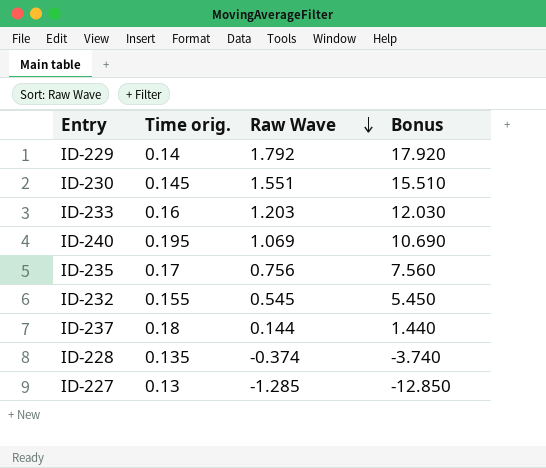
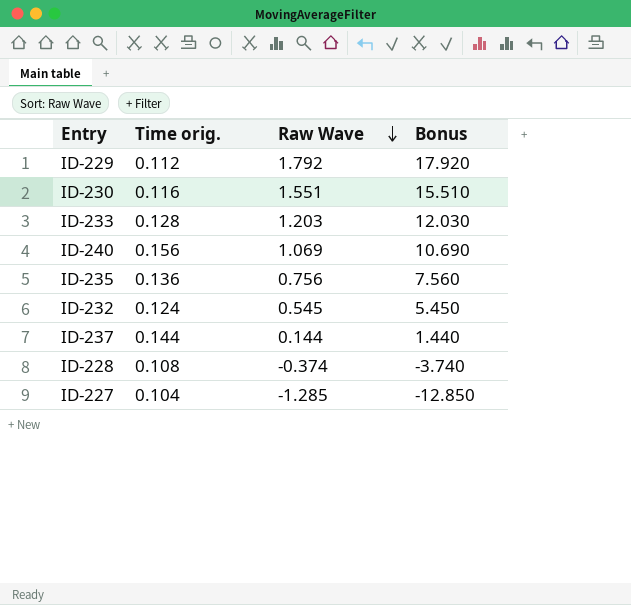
ID-229 | Time orig.: 0.14 -> 0.112
ID-230 | Time orig.: 0.145 -> 0.116
ID-233 | Time orig.: 0.16 -> 0.128
ID-240 | Time orig.: 0.195 -> 0.156
ID-235 | Time orig.: 0.17 -> 0.136
ID-232 | Time orig.: 0.155 -> 0.124
ID-237 | Time orig.: 0.18 -> 0.144
ID-228 | Time orig.: 0.135 -> 0.108
ID-227 | Time orig.: 0.13 -> 0.104

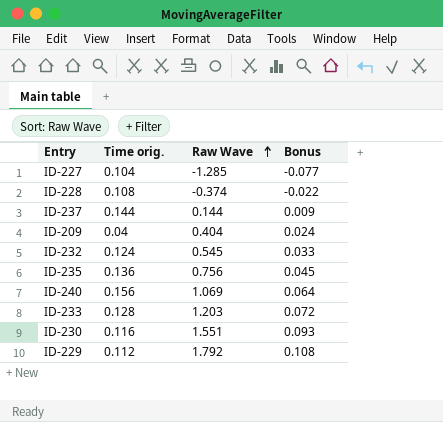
row order: Raw Wave descending -> Raw Wave ascending
column Bonus | formula: [Raw Wave] * 10 -> [Raw Wave] * 0.06
row ID-209: none -> 0.04 | 0.404 | 0.024

